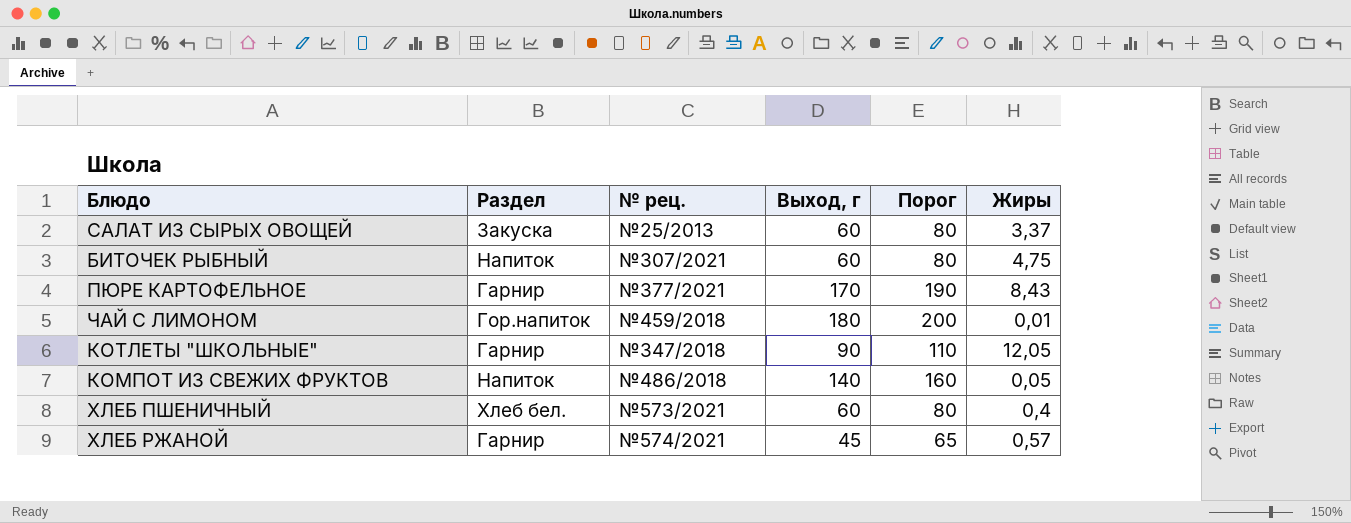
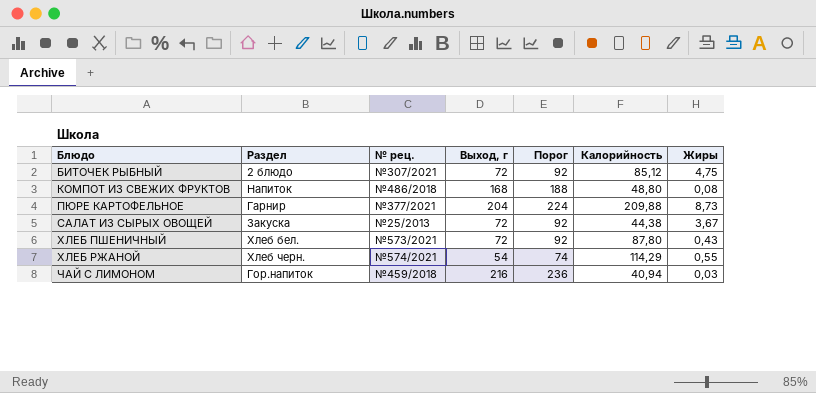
row order: none -> Блюдо ascending
column Калорийность | position: none -> 6
row КОТЛЕТЫ "ШКОЛЬНЫЕ": Гарнир | №347/2018 | 90 | 110 | 12,05 -> none
БИТОЧЕК РЫБНЫЙ | Раздел: Напиток -> 2 блюдо
БИТОЧЕК РЫБНЫЙ | Выход, г: 60 -> 72
БИТОЧЕК РЫБНЫЙ | Порог: 80 -> 92
КОМПОТ ИЗ СВЕЖИХ ФРУКТОВ | Выход, г: 140 -> 168
КОМПОТ ИЗ СВЕЖИХ ФРУКТОВ | Порог: 160 -> 188
КОМПОТ ИЗ СВЕЖИХ ФРУКТОВ | Жиры: 0,05 -> 0,08
ПЮРЕ КАРТОФЕЛЬНОЕ | Выход, г: 170 -> 204
ПЮРЕ КАРТОФЕЛЬНОЕ | Порог: 190 -> 224
ПЮРЕ КАРТОФЕЛЬНОЕ | Жиры: 8,43 -> 8,73
САЛАТ ИЗ СЫРЫХ ОВОЩЕЙ | Выход, г: 60 -> 72
САЛАТ ИЗ СЫРЫХ ОВОЩЕЙ | Порог: 80 -> 92
САЛАТ ИЗ СЫРЫХ ОВОЩЕЙ | Жиры: 3,37 -> 3,67
ХЛЕБ ПШЕНИЧНЫЙ | Выход, г: 60 -> 72
ХЛЕБ ПШЕНИЧНЫЙ | Порог: 80 -> 92
ХЛЕБ ПШЕНИЧНЫЙ | Жиры: 0,4 -> 0,43
ХЛЕБ РЖАНОЙ | Раздел: Гарнир -> Хлеб черн.
ХЛЕБ РЖАНОЙ | Выход, г: 45 -> 54
ХЛЕБ РЖАНОЙ | Порог: 65 -> 74
ХЛЕБ РЖАНОЙ | Жиры: 0,57 -> 0,55
ЧАЙ С ЛИМОНОМ | Выход, г: 180 -> 216
ЧАЙ С ЛИМОНОМ | Порог: 200 -> 236
ЧАЙ С ЛИМОНОМ | Жиры: 0,01 -> 0,03

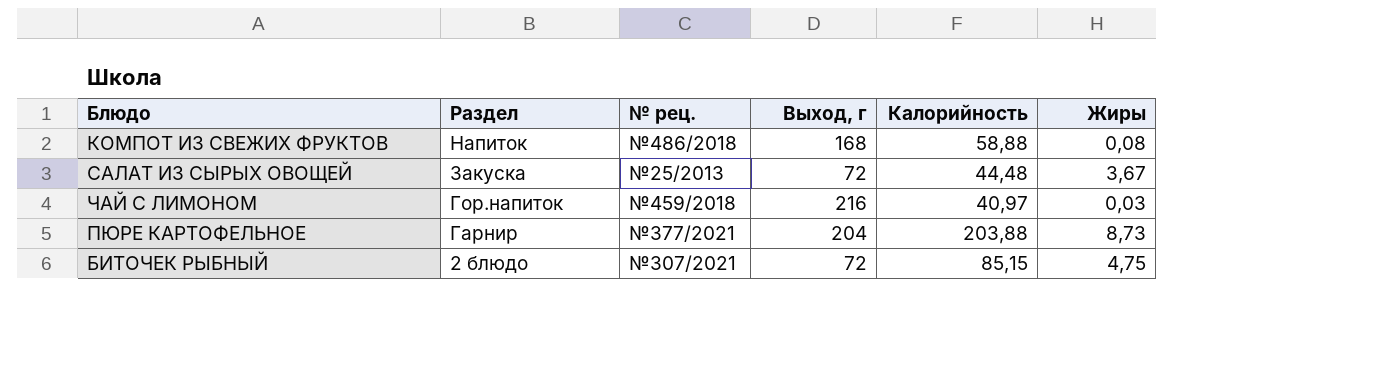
row order: Блюдо ascending -> Раздел descending
column Порог | formula: [Выход, г] + 20 -> none
row ХЛЕБ ПШЕНИЧНЫЙ: Хлеб бел. | №573/2021 | 72 | 92 | 87,80 | 0,43 -> none
row ХЛЕБ РЖАНОЙ: Хлеб черн. | №574/2021 | 54 | 74 | 114,29 | 0,55 -> none
КОМПОТ ИЗ СВЕЖИХ ФРУКТОВ | Калорийность: 48,80 -> 58,88
САЛАТ ИЗ СЫРЫХ ОВОЩЕЙ | Калорийность: 44,38 -> 44,48
ЧАЙ С ЛИМОНОМ | Калорийность: 40,94 -> 40,97
ПЮРЕ КАРТОФЕЛЬНОЕ | Калорийность: 209,88 -> 203,88
БИТОЧЕК РЫБНЫЙ | Калорийность: 85,12 -> 85,15

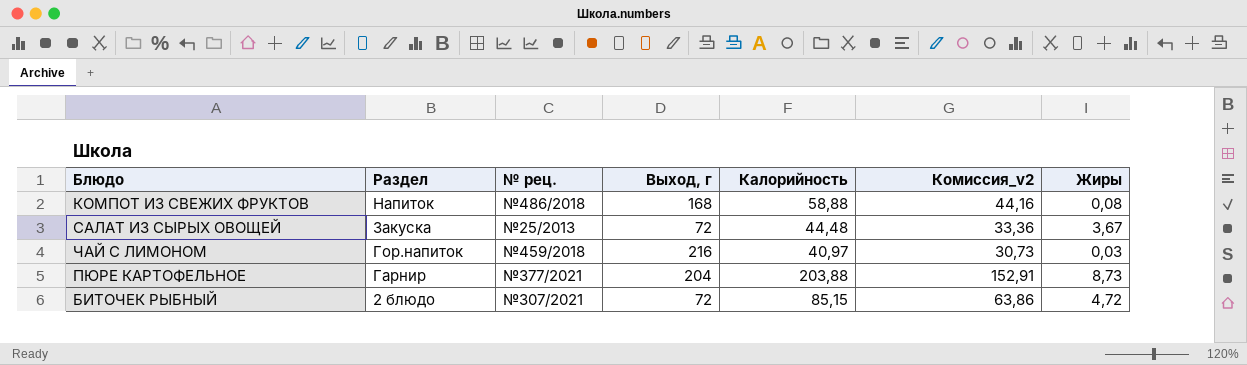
column Комиссия_v2 | formula: none -> [Калорийность] * 0,75
БИТОЧЕК РЫБНЫЙ | Жиры: 4,75 -> 4,72

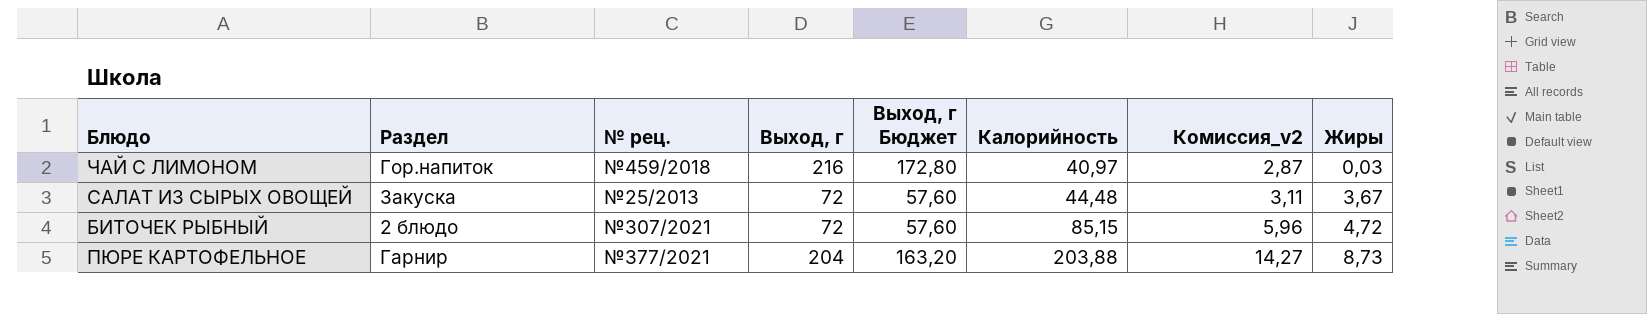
row order: Раздел descending -> Калорийность ascending
column Выход, г Бюджет | formula: none -> [Выход, г] * 0,8
column Комиссия_v2 | formula: [Калорийность] * 0,75 -> [Калорийность] * 0,07
row КОМПОТ ИЗ СВЕЖИХ ФРУКТОВ: Напиток | №486/2018 | 168 | 58,88 | 44,16 | 0,08 -> none

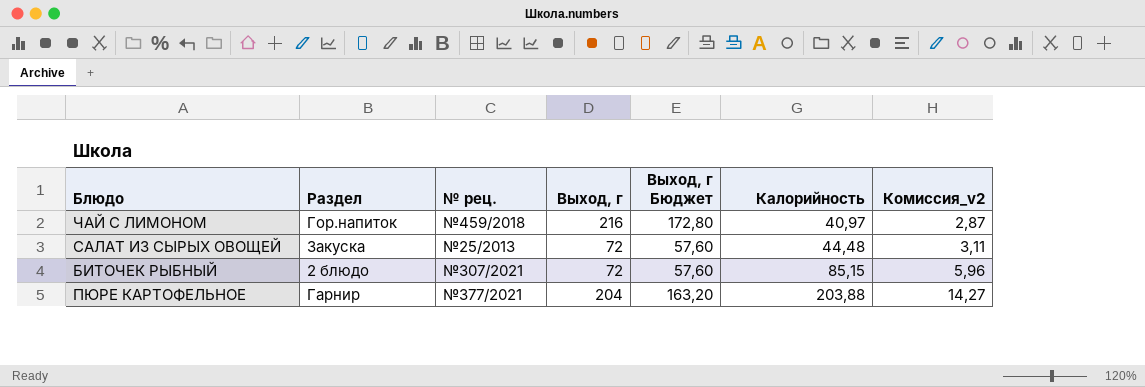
column Жиры | position: 8 -> none

